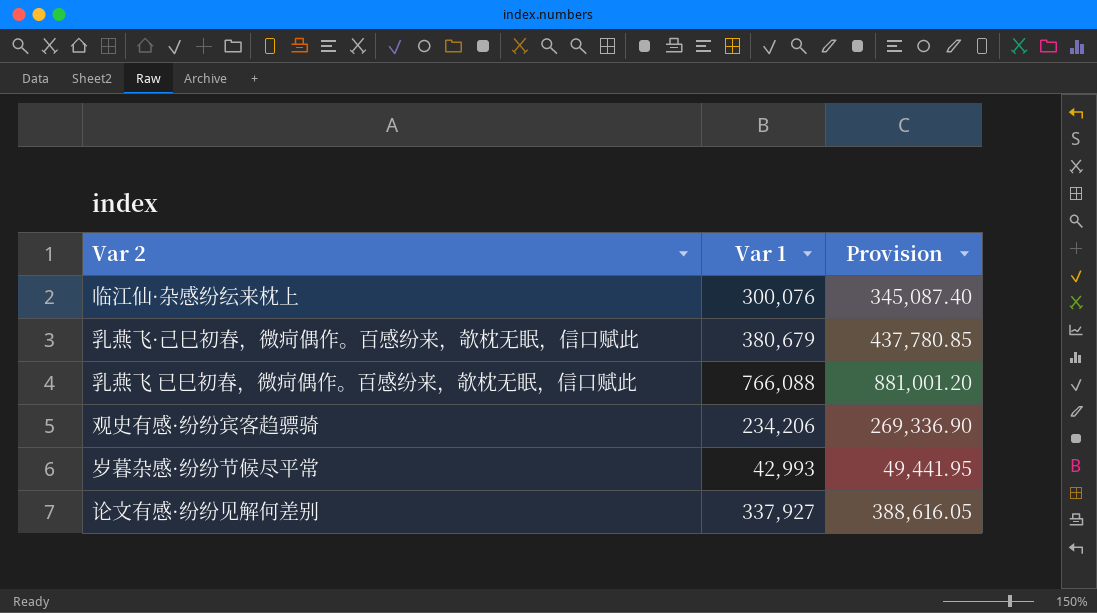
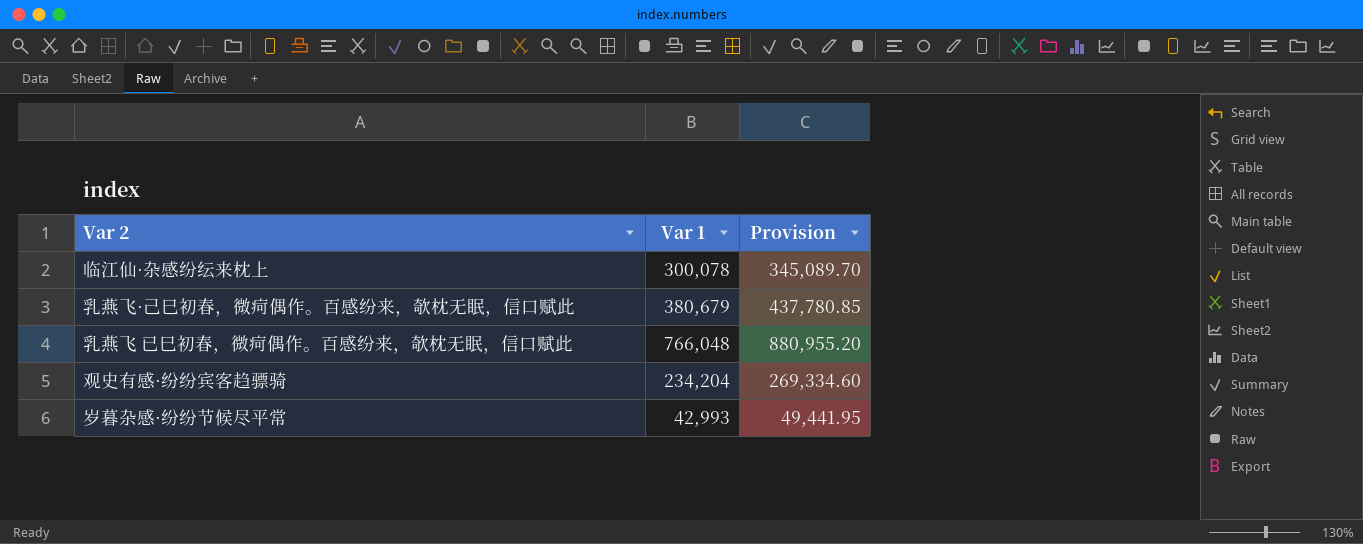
row 论文有感·纷纷见解何差别: 337,927 | 388,616.05 -> none
临江仙·杂感纷纭来枕上 | Var 1: 300,076 -> 300,078
临江仙·杂感纷纭来枕上 | Provision: 345,087.40 -> 345,089.70
乳燕飞 已巳初春，微疴偶作。百感纷来，欹枕无眠，信口赋此 | Var 1: 766,088 -> 766,048
乳燕飞 已巳初春，微疴偶作。百感纷来，欹枕无眠，信口赋此 | Provision: 881,001.20 -> 880,955.20
观史有感·纷纷宾客趋骠骑 | Var 1: 234,206 -> 234,204
观史有感·纷纷宾客趋骠骑 | Provision: 269,336.90 -> 269,334.60

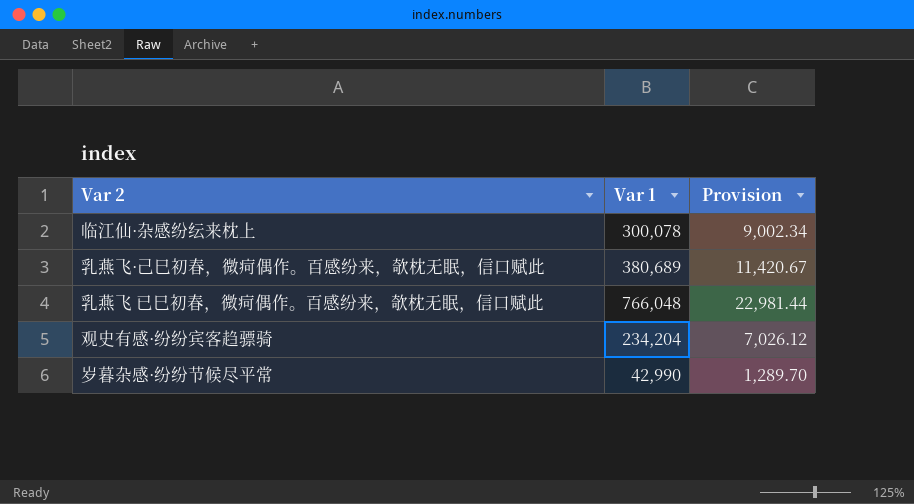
column Provision | formula: [Var 1] * 1.15 -> [Var 1] * 0.03
乳燕飞·己巳初春，微疴偶作。百感纷来，欹枕无眠，信口赋此 | Var 1: 380,679 -> 380,689
岁暮杂感·纷纷节候尽平常 | Var 1: 42,993 -> 42,990

